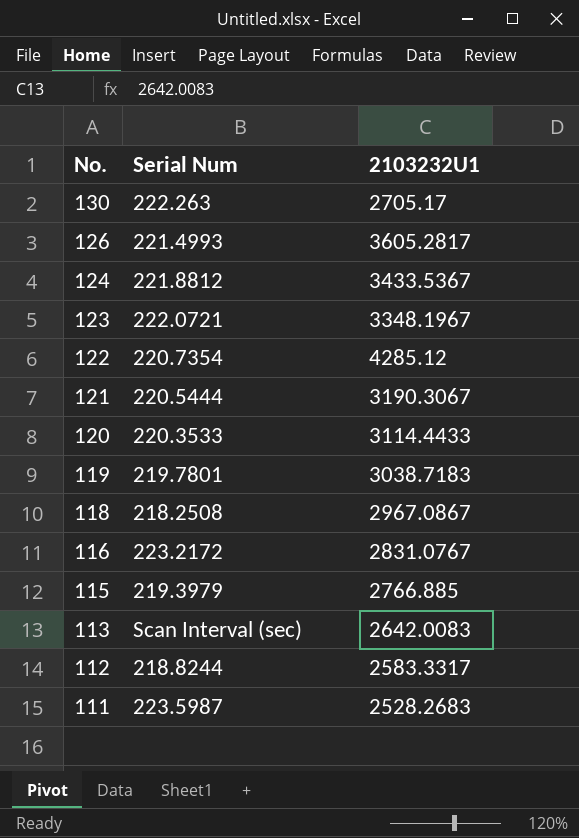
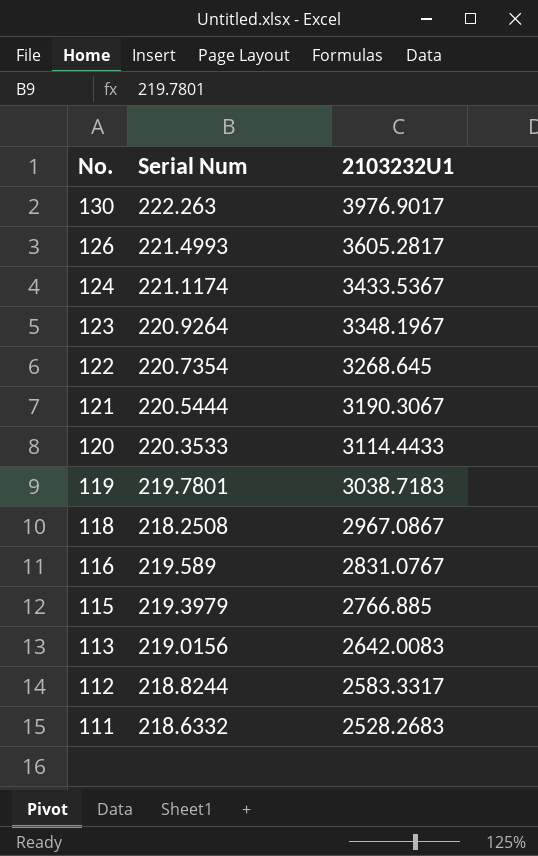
130 | 2103232U1: 2705.17 -> 3976.9017
124 | Serial Num: 221.8812 -> 221.1174
123 | Serial Num: 222.0721 -> 220.9264
122 | 2103232U1: 4285.12 -> 3268.645
116 | Serial Num: 223.2172 -> 219.589
113 | Serial Num: Scan Interval (sec) -> 219.0156
111 | Serial Num: 223.5987 -> 218.6332

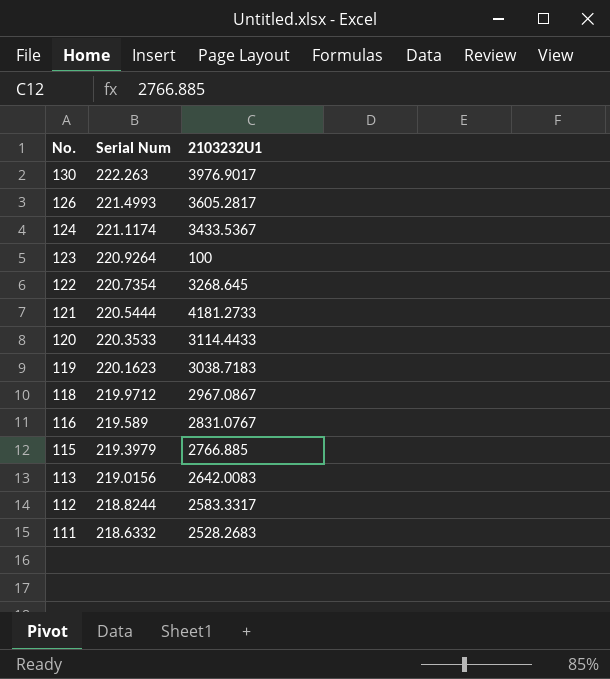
123 | 2103232U1: 3348.1967 -> 100
121 | 2103232U1: 3190.3067 -> 4181.2733
119 | Serial Num: 219.7801 -> 220.1623
118 | Serial Num: 218.2508 -> 219.9712

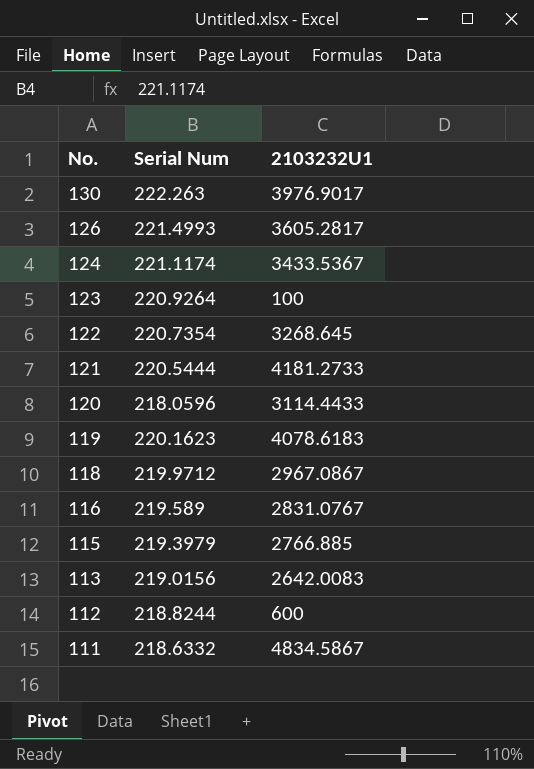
120 | Serial Num: 220.3533 -> 218.0596
119 | 2103232U1: 3038.7183 -> 4078.6183
112 | 2103232U1: 2583.3317 -> 600
111 | 2103232U1: 2528.2683 -> 4834.5867

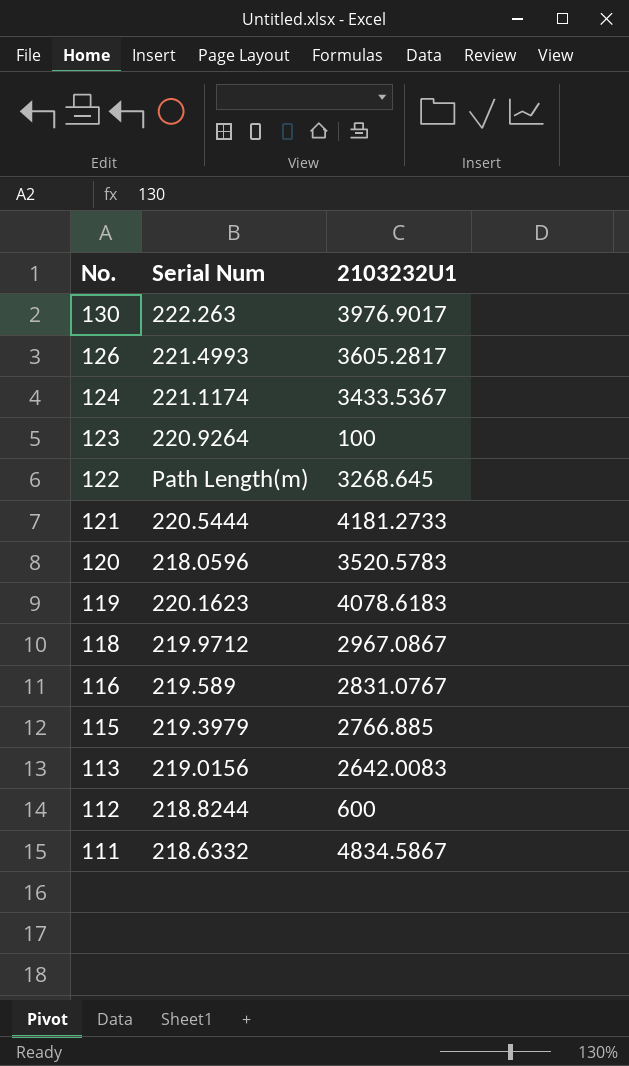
122 | Serial Num: 220.7354 -> Path Length(m)
120 | 2103232U1: 3114.4433 -> 3520.5783

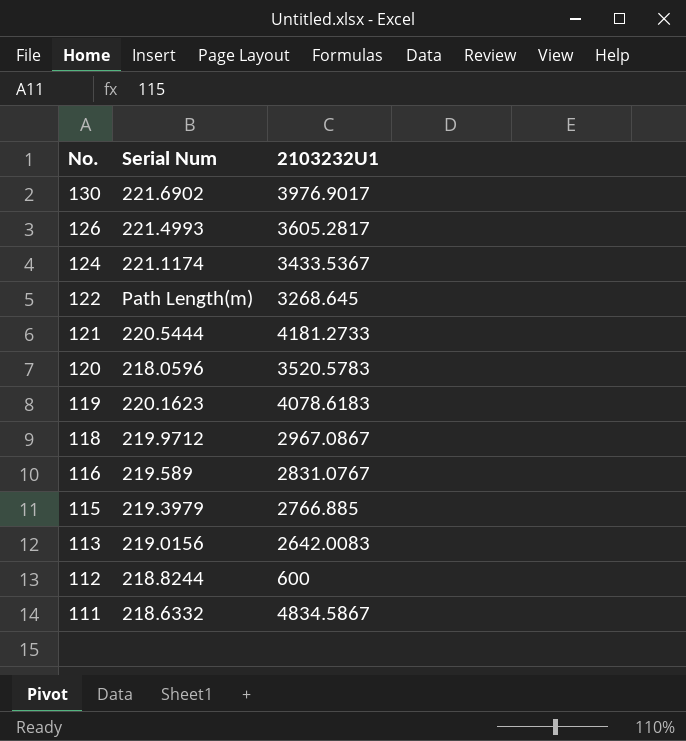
row 123: 220.9264 | 100 -> none
130 | Serial Num: 222.263 -> 221.6902

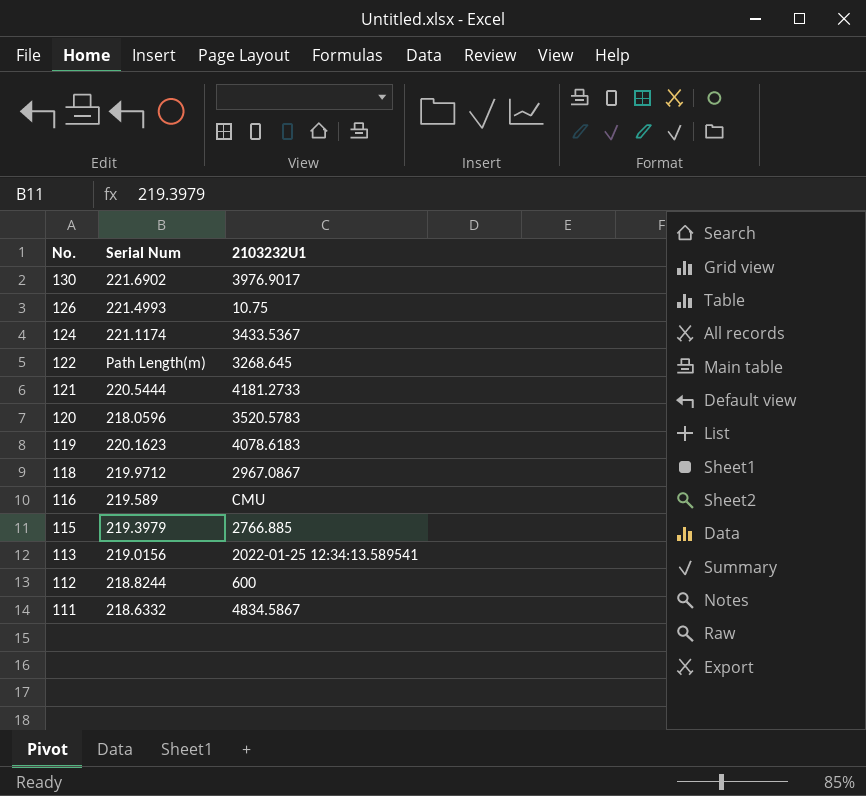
126 | 2103232U1: 3605.2817 -> 10.75
116 | 2103232U1: 2831.0767 -> CMU
113 | 2103232U1: 2642.0083 -> 2022-01-25 12:34:13.589541

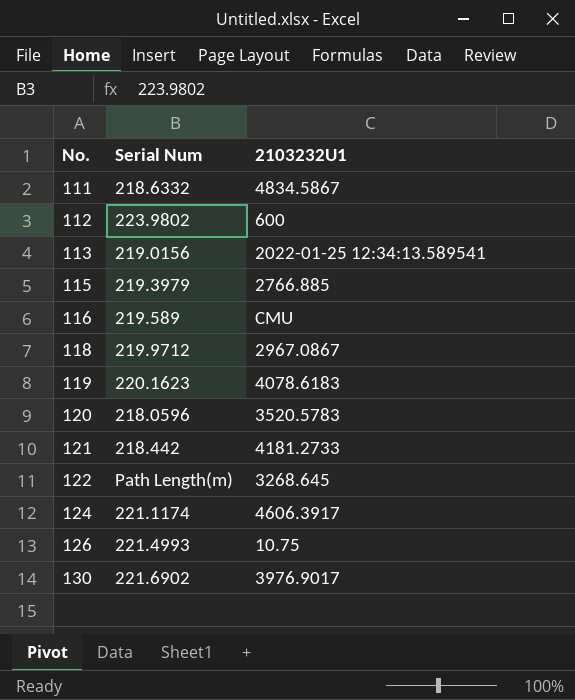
row order: No. descending -> No. ascending
112 | Serial Num: 218.8244 -> 223.9802
121 | Serial Num: 220.5444 -> 218.442
124 | 2103232U1: 3433.5367 -> 4606.3917

